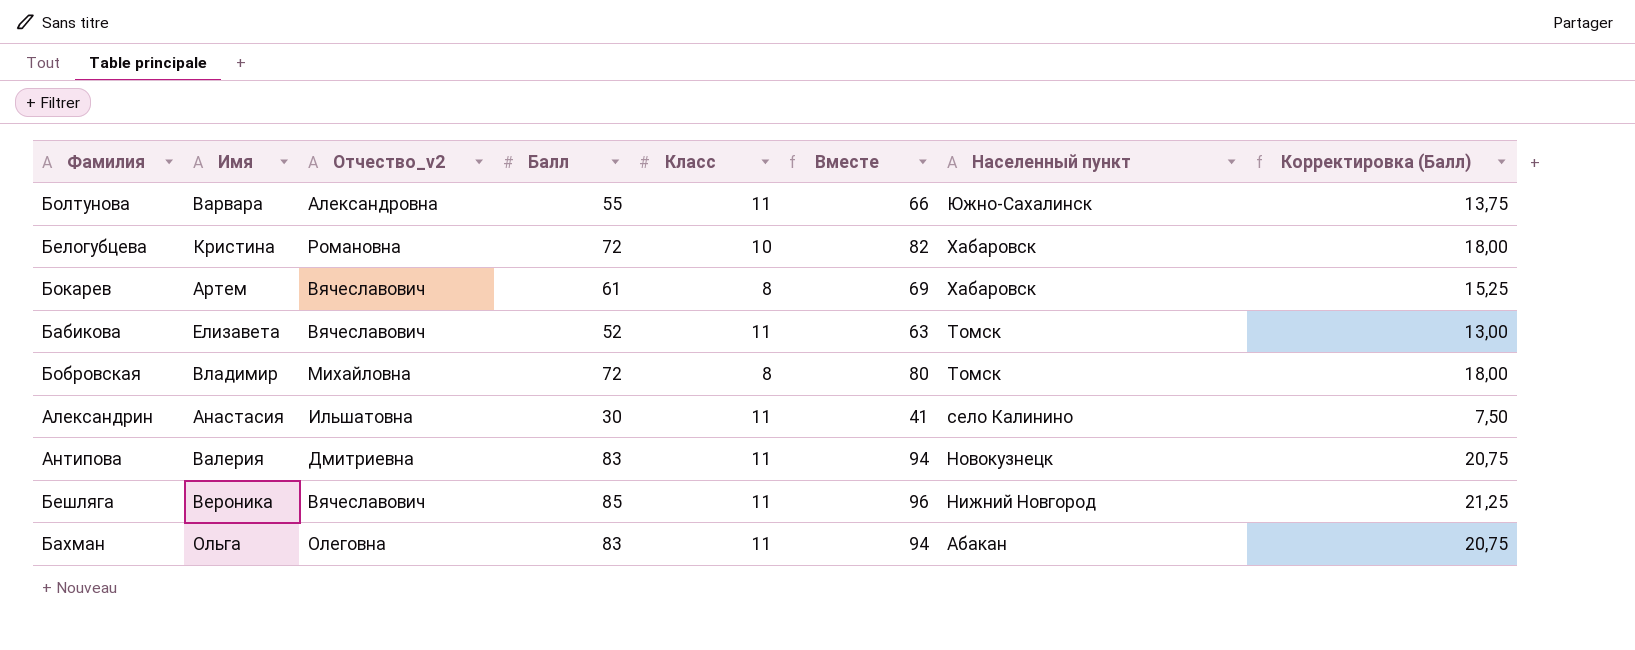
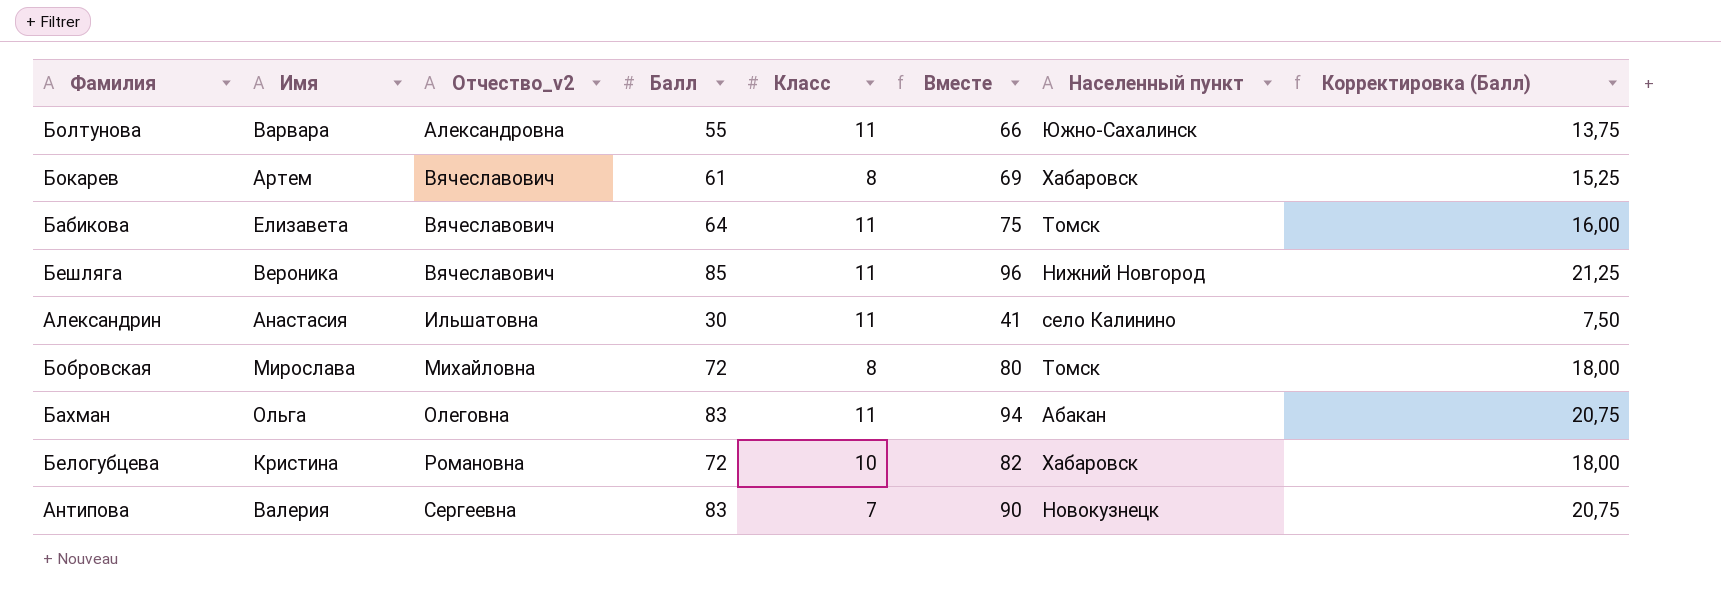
row order: Населенный пункт descending -> Отчество_v2 ascending
Бабикова | Балл: 52 -> 64
Бабикова | Вместе: 63 -> 75
Бабикова | Корректировка (Балл): 13,00 -> 16,00
Бобровская | Имя: Владимир -> Мирослава
Антипова | Отчество_v2: Дмитриевна -> Сергеевна
Антипова | Класс: 11 -> 7
Антипова | Вместе: 94 -> 90

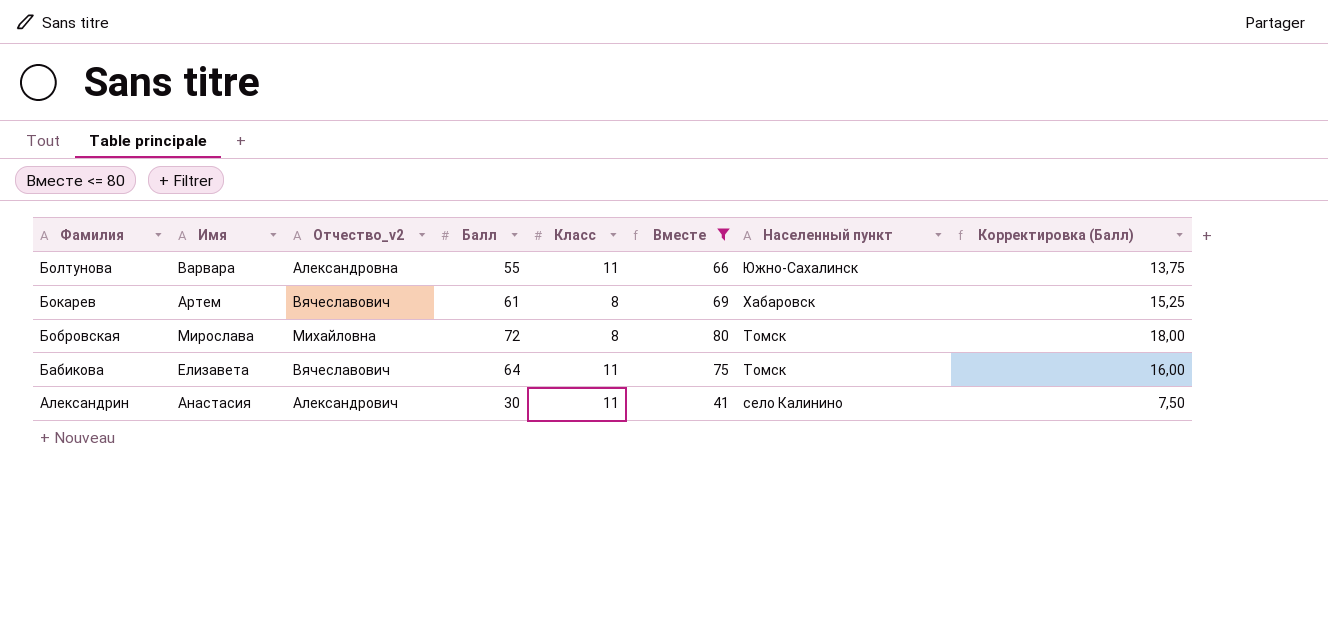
filter: none -> Вместе <= 80
row order: Отчество_v2 ascending -> Фамилия descending
Александрин | Отчество_v2: Ильшатовна -> Александрович

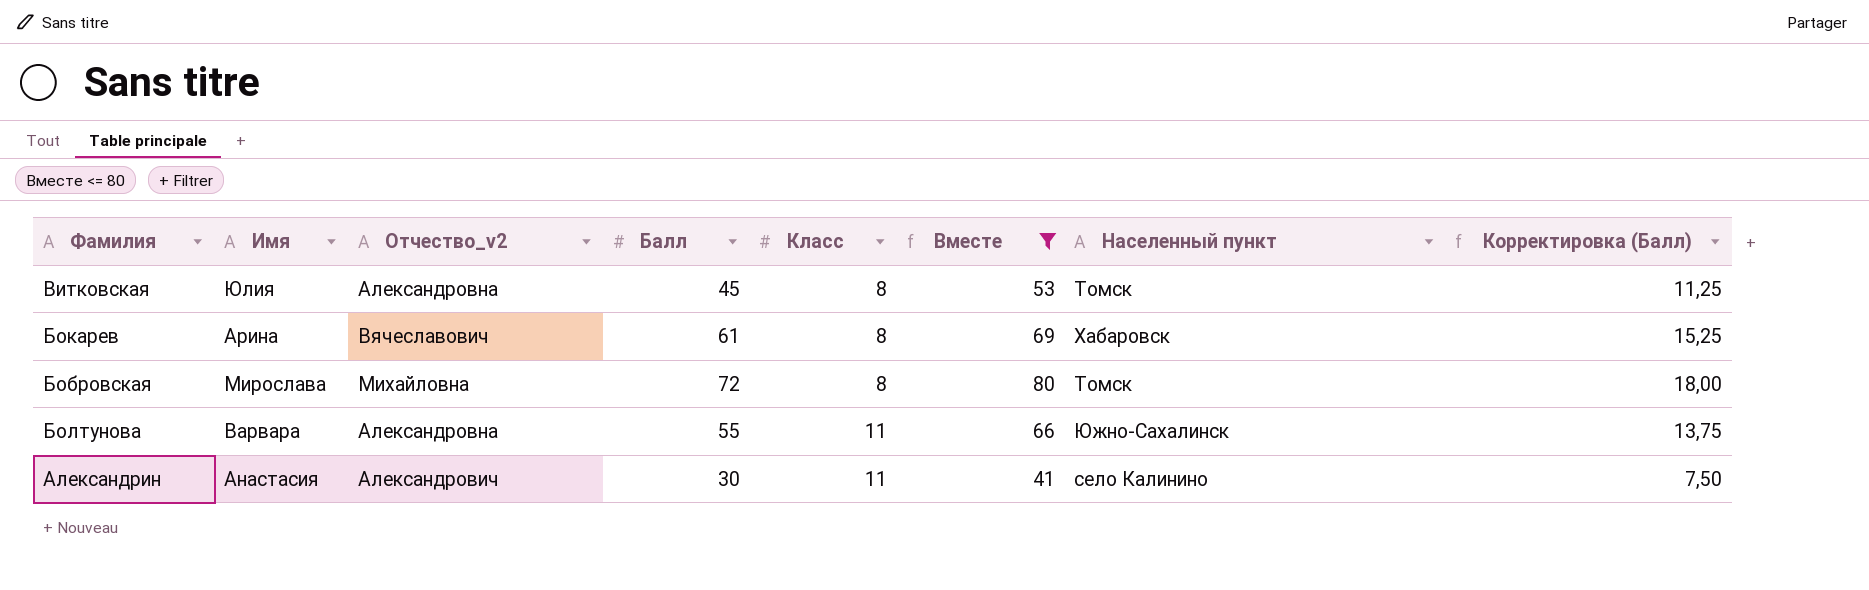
row order: Фамилия descending -> Класс ascending
row Бабикова: Елизавета | Вячеславович | 64 | 11 | 75 | Томск | 16,00 -> none
row Витковская: none -> Юлия | Александровна | 45 | 8 | 53 | Томск | 11,25
Бокарев | Имя: Артем -> Арина

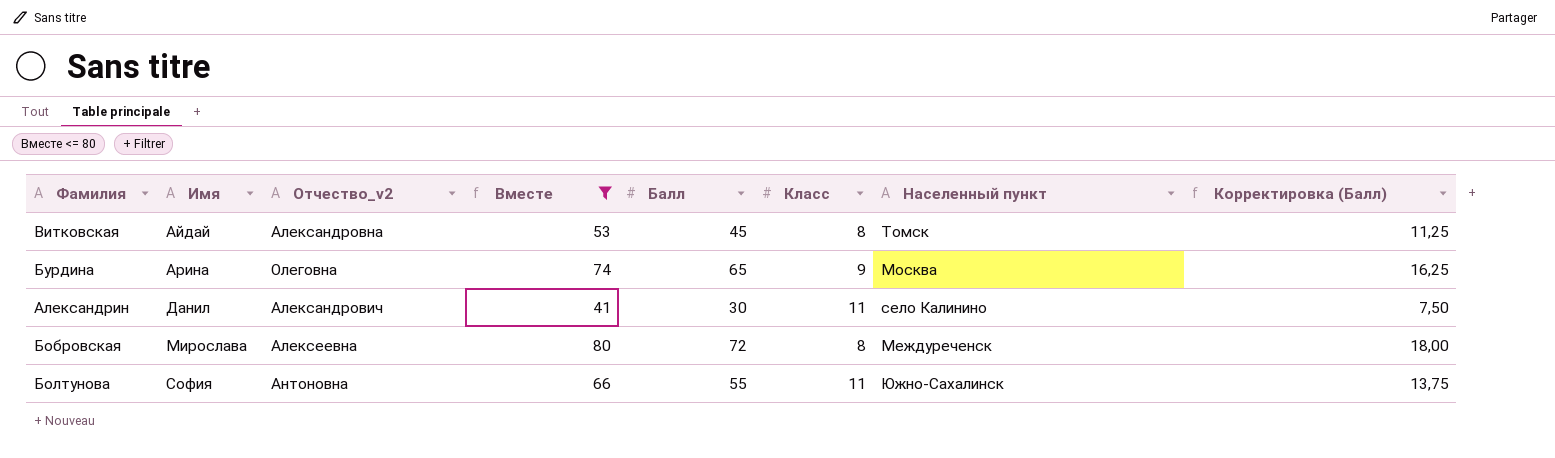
row order: Класс ascending -> Имя ascending
column Вместе | position: 6 -> 4
row Бокарев: Арина | Вячеславович | 61 | 8 | 69 | Хабаровск | 15,25 -> none
Витковская | Имя: Юлия -> Айдай
row Бурдина: none -> Арина | Олеговна | 74 | 65 | 9 | Москва | 16,25
Александрин | Имя: Анастасия -> Данил
Бобровская | Отчество_v2: Михайловна -> Алексеевна
Бобровская | Населенный пункт: Томск -> Междуреченск
Болтунова | Имя: Варвара -> София
Болтунова | Отчество_v2: Александровна -> Антоновна

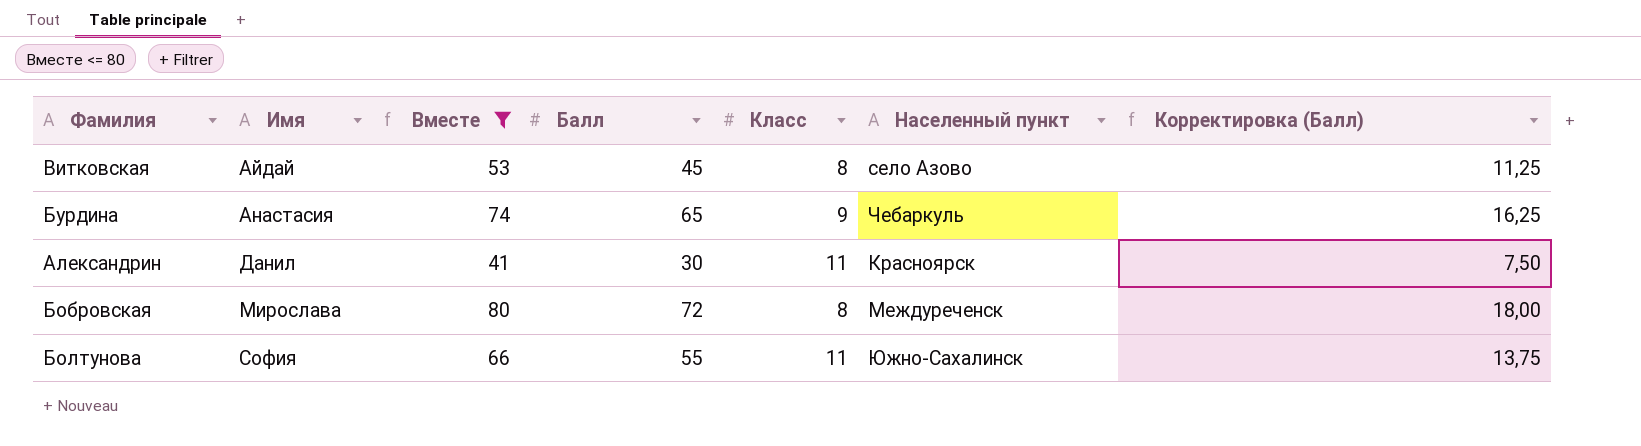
column Отчество_v2 | position: 3 -> none
Витковская | Населенный пункт: Томск -> село Азово
Бурдина | Имя: Арина -> Анастасия
Бурдина | Населенный пункт: Москва -> Чебаркуль
Александрин | Населенный пункт: село Калинино -> Красноярск

